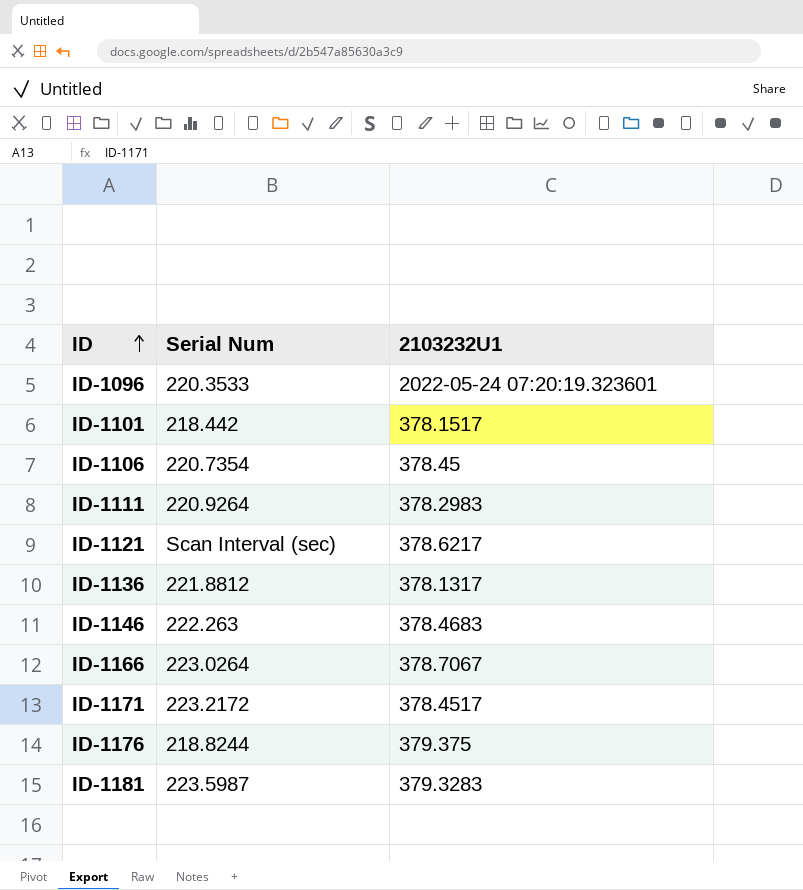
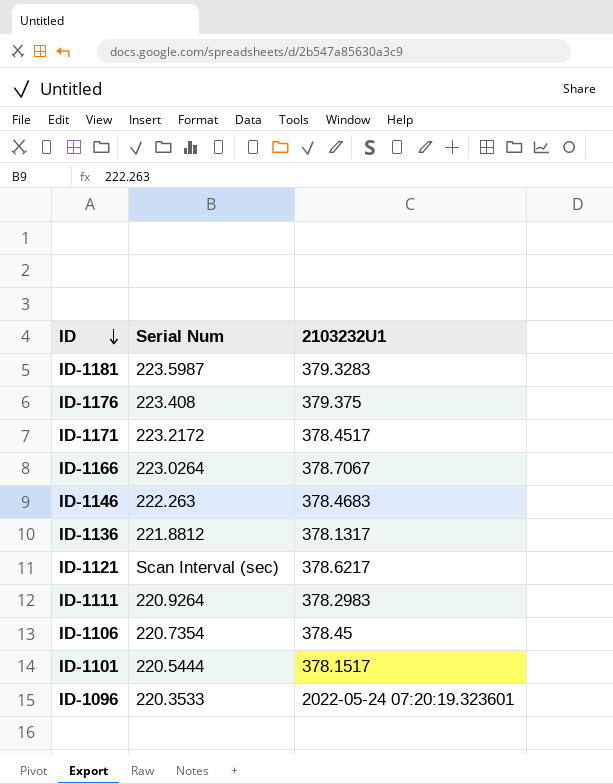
row order: ID ascending -> ID descending
ID-1176 | Serial Num: 218.8244 -> 223.408
ID-1101 | Serial Num: 218.442 -> 220.5444

